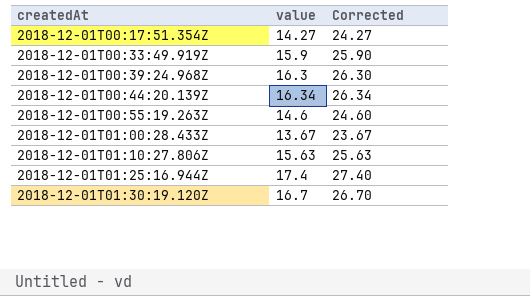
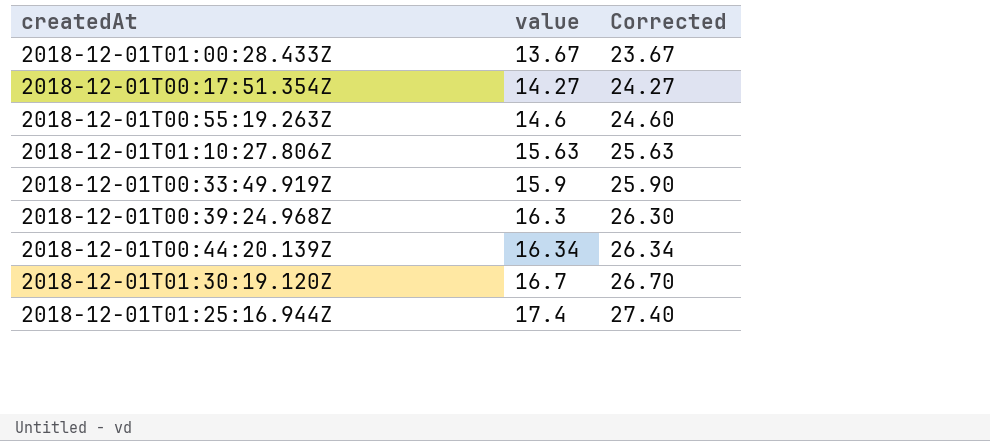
row order: createdAt ascending -> value ascending

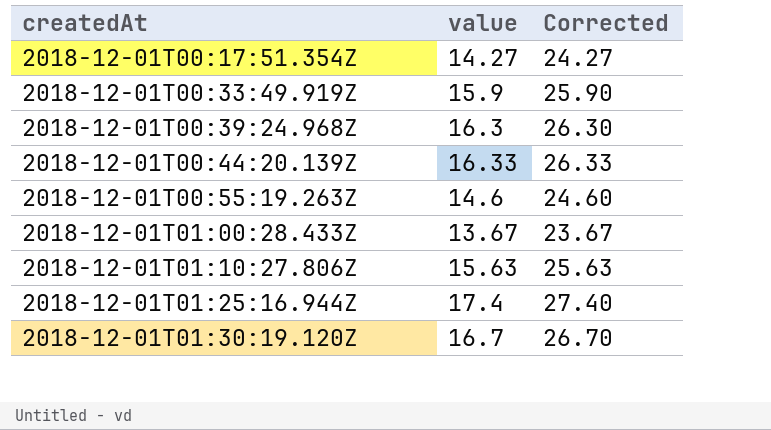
row order: value ascending -> createdAt ascending
2018-12-01T00:44:20.139Z | value: 16.34 -> 16.33
2018-12-01T00:44:20.139Z | Corrected: 26.34 -> 26.33

